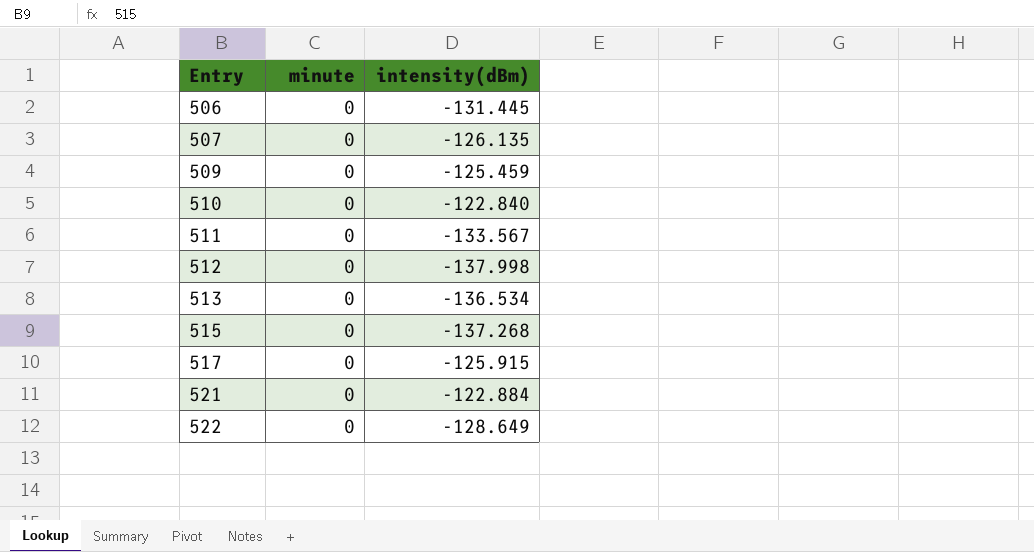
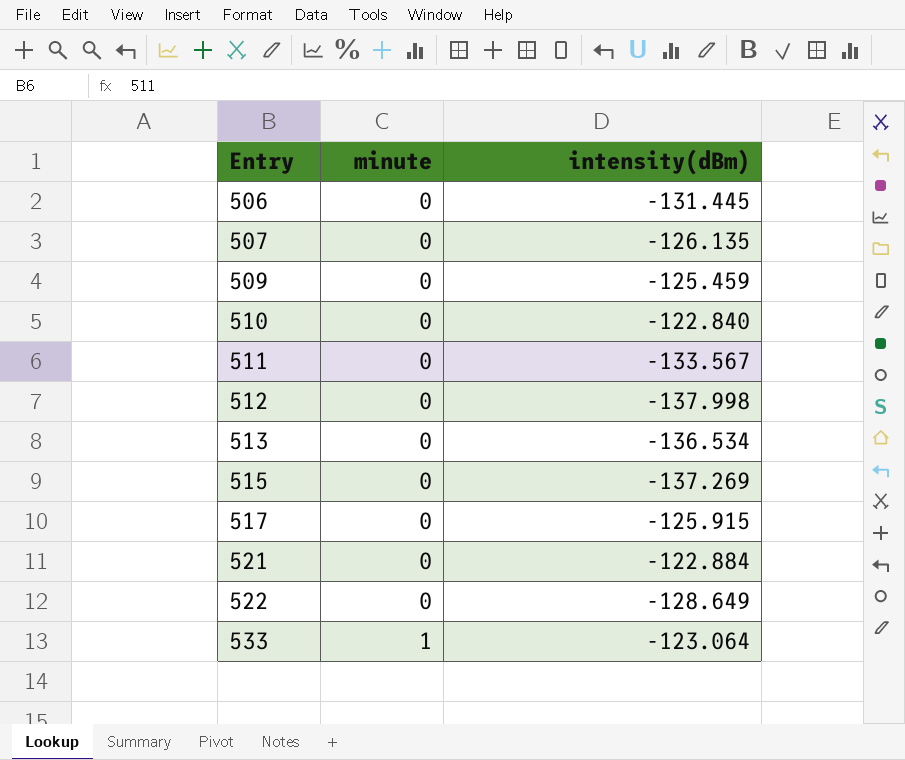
515 | intensity(dBm): -137.268 -> -137.269
row 533: none -> 1 | -123.064

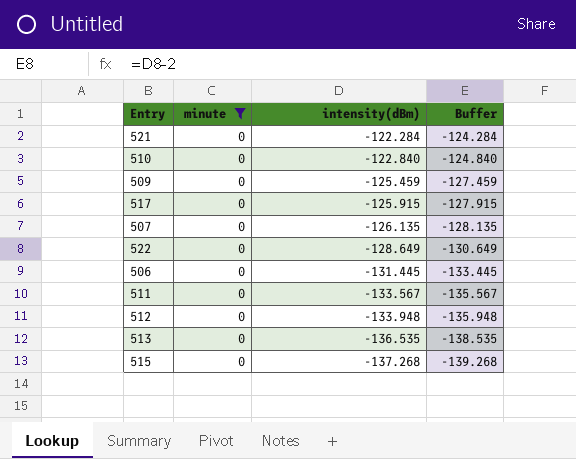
filter: none -> minute = 0
row order: Entry ascending -> intensity(dBm) descending
column Buffer | formula: none -> [intensity(dBm)] - 2
521 | intensity(dBm): -122.884 -> -122.284
512 | intensity(dBm): -137.998 -> -133.948
513 | intensity(dBm): -136.534 -> -136.535
515 | intensity(dBm): -137.269 -> -137.268

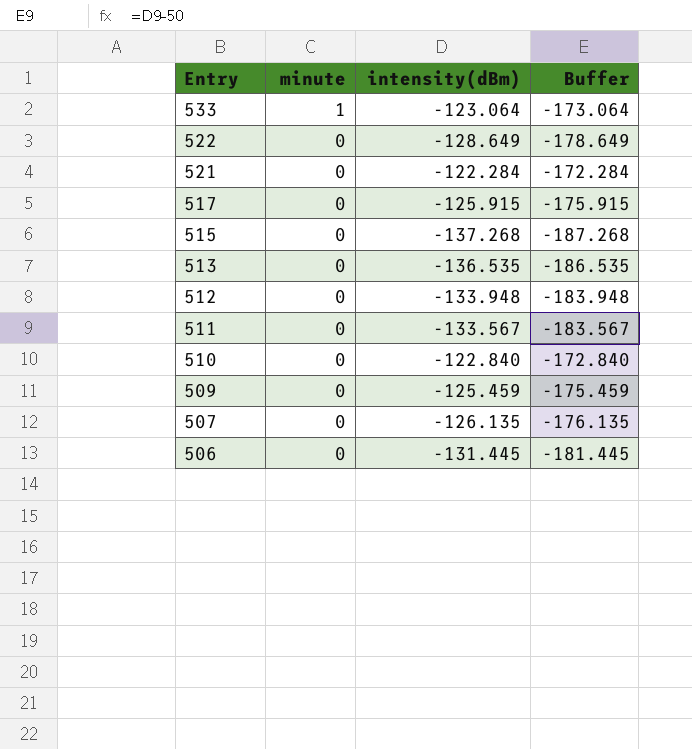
filter: minute = 0 -> none
row order: intensity(dBm) descending -> Entry descending
column Buffer | formula: [intensity(dBm)] - 2 -> [intensity(dBm)] - 50

